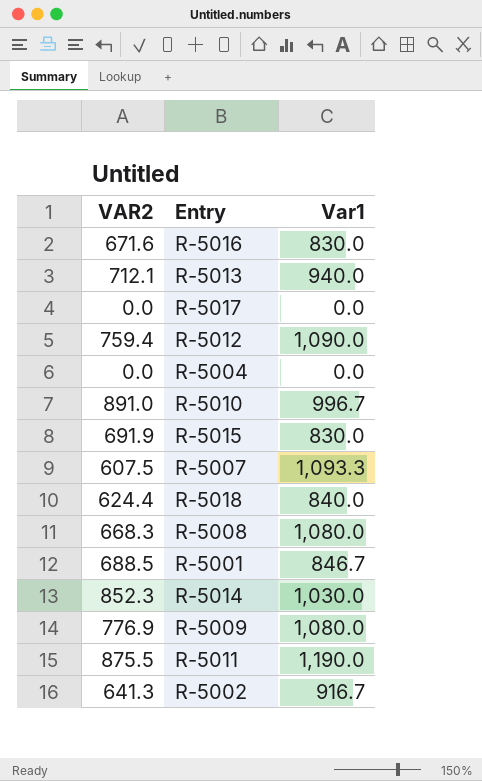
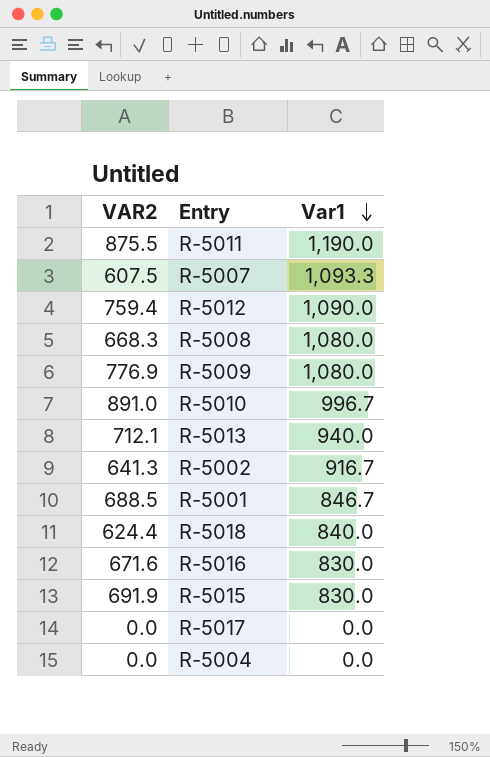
row order: none -> Var1 descending
row R-5014: 852.3 | 1,030.0 -> none

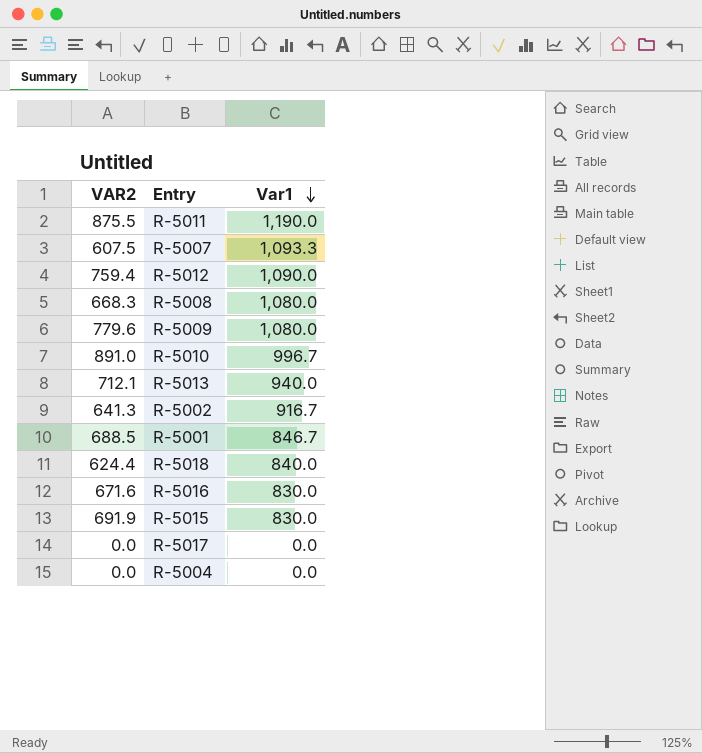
R-5009 | VAR2: 776.9 -> 779.6

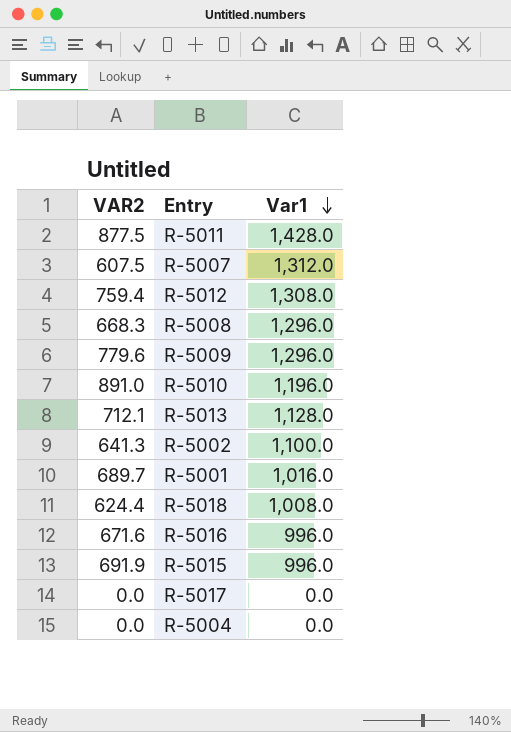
R-5011 | VAR2: 875.5 -> 877.5
R-5011 | Var1: 1,190.0 -> 1,428.0
R-5007 | Var1: 1,093.3 -> 1,312.0
R-5012 | Var1: 1,090.0 -> 1,308.0
R-5008 | Var1: 1,080.0 -> 1,296.0
R-5009 | Var1: 1,080.0 -> 1,296.0
R-5010 | Var1: 996.7 -> 1,196.0
R-5013 | Var1: 940.0 -> 1,128.0
R-5002 | Var1: 916.7 -> 1,100.0
R-5001 | VAR2: 688.5 -> 689.7
R-5001 | Var1: 846.7 -> 1,016.0
R-5018 | Var1: 840.0 -> 1,008.0
R-5016 | Var1: 830.0 -> 996.0
R-5015 | Var1: 830.0 -> 996.0

